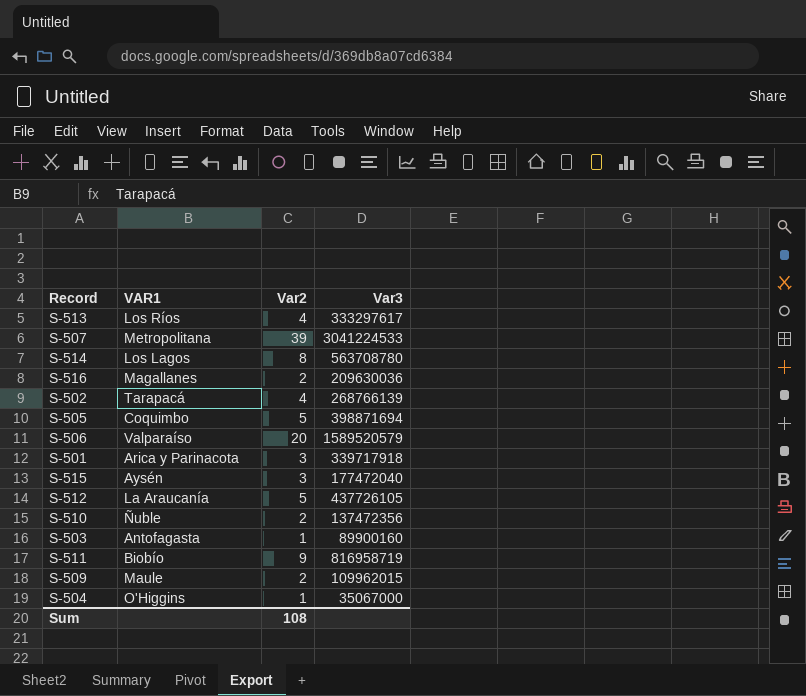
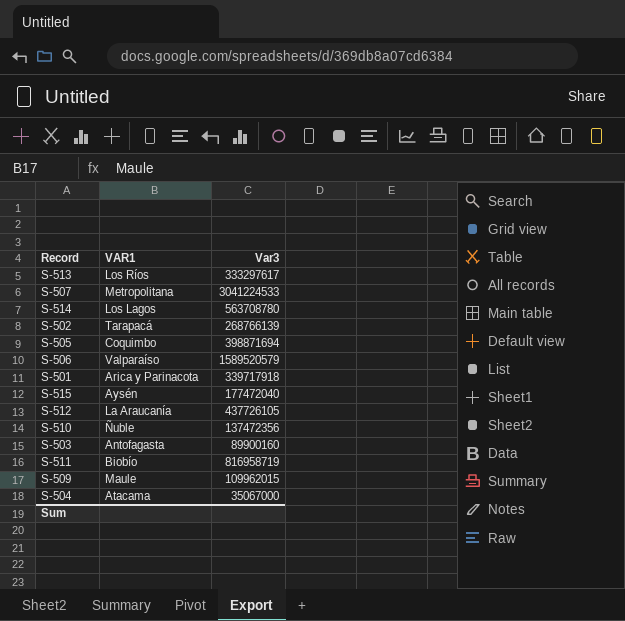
column Var2 | position: 3 -> none
row S-516: Magallanes | 2 | 209630036 -> none
S-504 | VAR1: O'Higgins -> Atacama

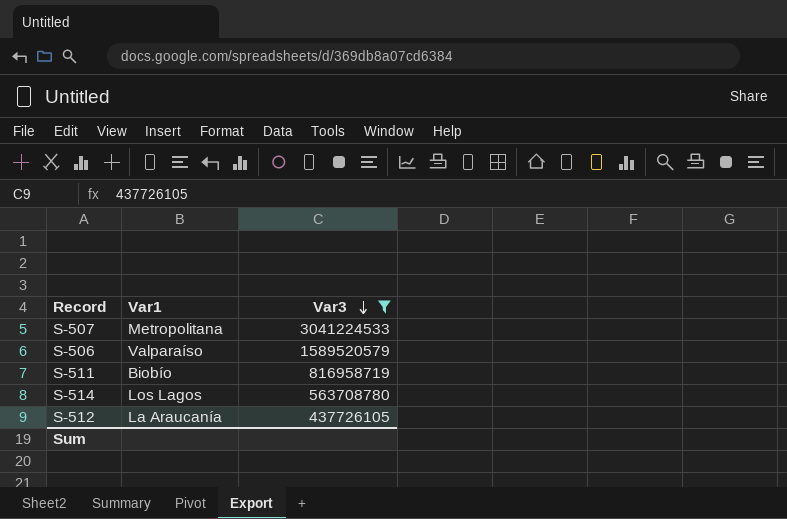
filter: none -> Var3 >= 437726105
row order: none -> Var3 descending
column name: VAR1 -> Var1

